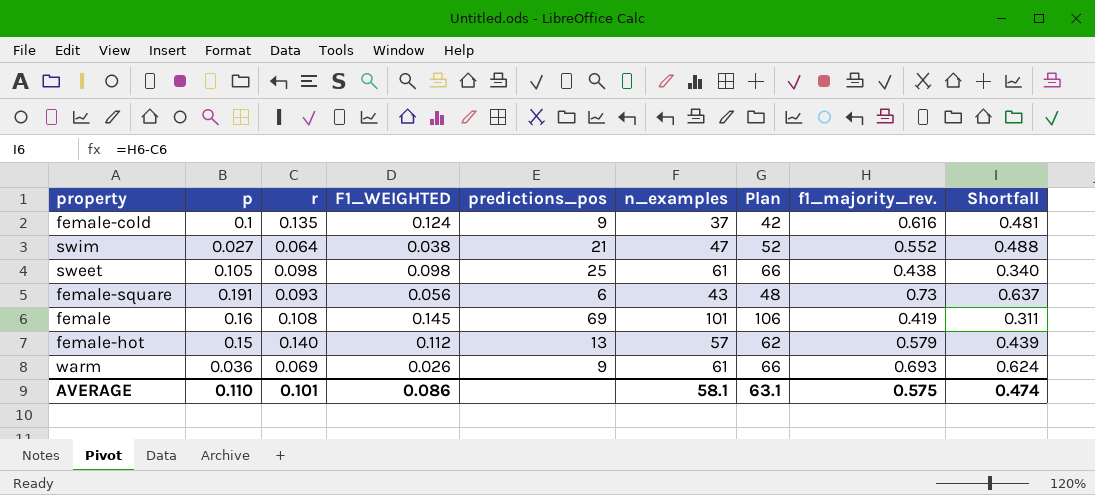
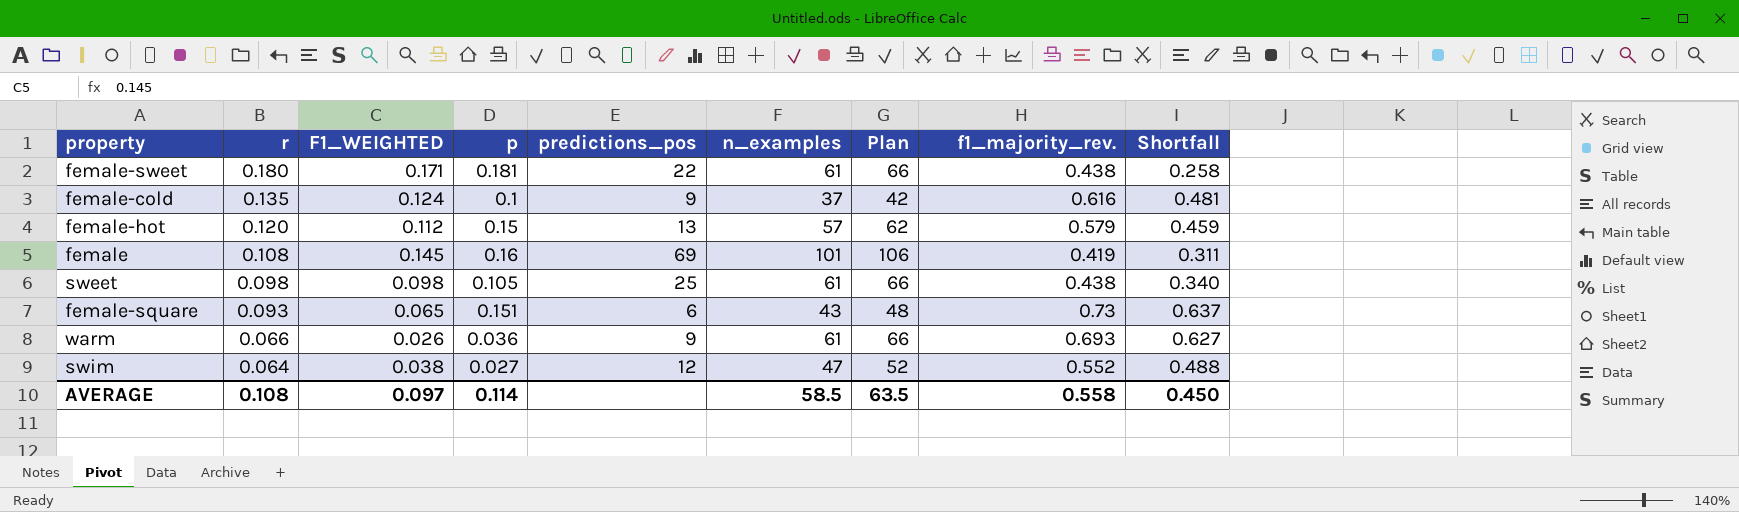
row order: none -> r descending
column p | position: 2 -> 4
row female-sweet: none -> 0.180 | 0.171 | 0.181 | 22 | 61 | 66 | 0.438 | 0.258
female-hot | r: 0.140 -> 0.120
female-hot | Shortfall: 0.439 -> 0.459
female-square | F1_WEIGHTED: 0.056 -> 0.065
female-square | p: 0.191 -> 0.151
warm | r: 0.069 -> 0.066
warm | Shortfall: 0.624 -> 0.627
swim | predictions_pos: 21 -> 12
AVERAGE | r: 0.101 -> 0.108
AVERAGE | F1_WEIGHTED: 0.086 -> 0.097
AVERAGE | p: 0.110 -> 0.114
AVERAGE | n_examples: 58.1 -> 58.5
AVERAGE | Plan: 63.1 -> 63.5
AVERAGE | f1_majority_rev.: 0.575 -> 0.558
AVERAGE | Shortfall: 0.474 -> 0.450

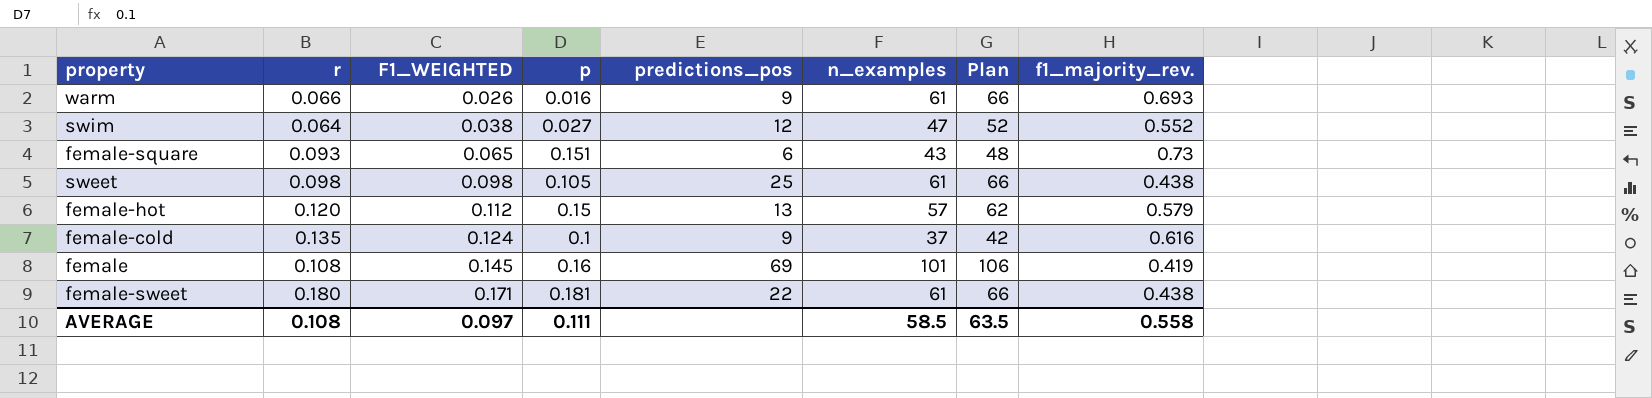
row order: r descending -> F1_WEIGHTED ascending
column Shortfall | formula: [f1_majority_rev.] - [r] -> none
warm | p: 0.036 -> 0.016
AVERAGE | p: 0.114 -> 0.111

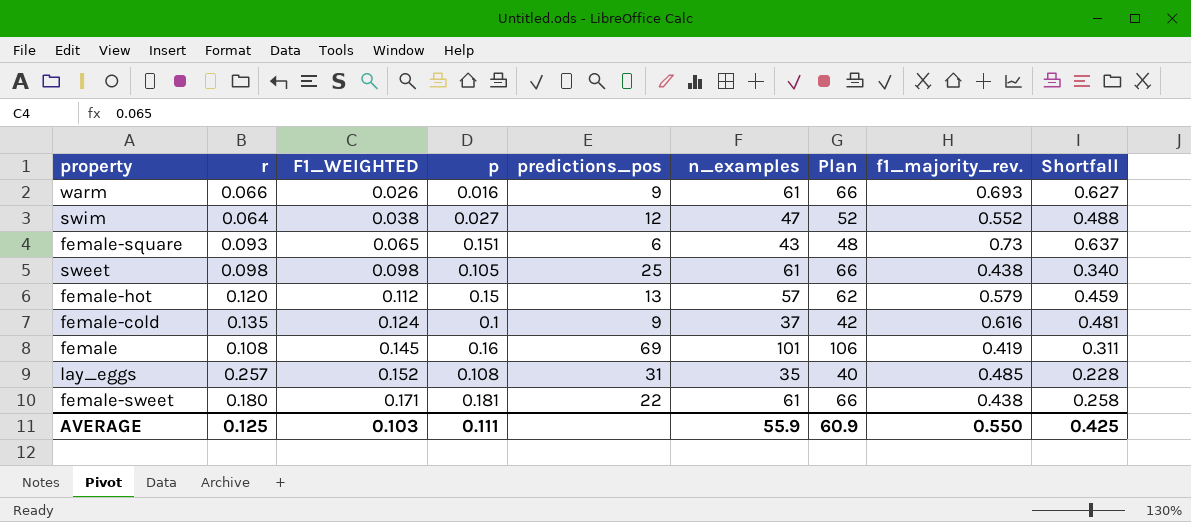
column Shortfall | formula: none -> [f1_majority_rev.] - [r]
row lay_eggs: none -> 0.257 | 0.152 | 0.108 | 31 | 35 | 40 | 0.485 | 0.228
AVERAGE | r: 0.108 -> 0.125
AVERAGE | F1_WEIGHTED: 0.097 -> 0.103
AVERAGE | n_examples: 58.5 -> 55.9
AVERAGE | Plan: 63.5 -> 60.9
AVERAGE | f1_majority_rev.: 0.558 -> 0.550

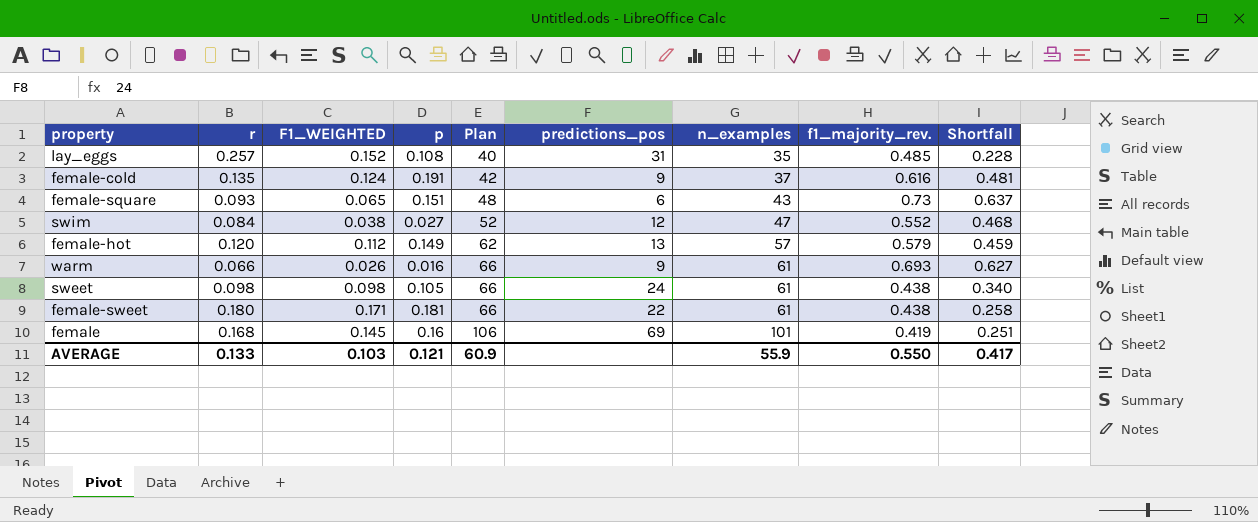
row order: F1_WEIGHTED ascending -> Plan ascending
column Plan | position: 7 -> 5
female-cold | p: 0.1 -> 0.191
swim | r: 0.064 -> 0.084
swim | Shortfall: 0.488 -> 0.468
female-hot | p: 0.15 -> 0.149
sweet | predictions_pos: 25 -> 24
female | r: 0.108 -> 0.168
female | Shortfall: 0.311 -> 0.251
AVERAGE | r: 0.125 -> 0.133
AVERAGE | p: 0.111 -> 0.121
AVERAGE | Shortfall: 0.425 -> 0.417

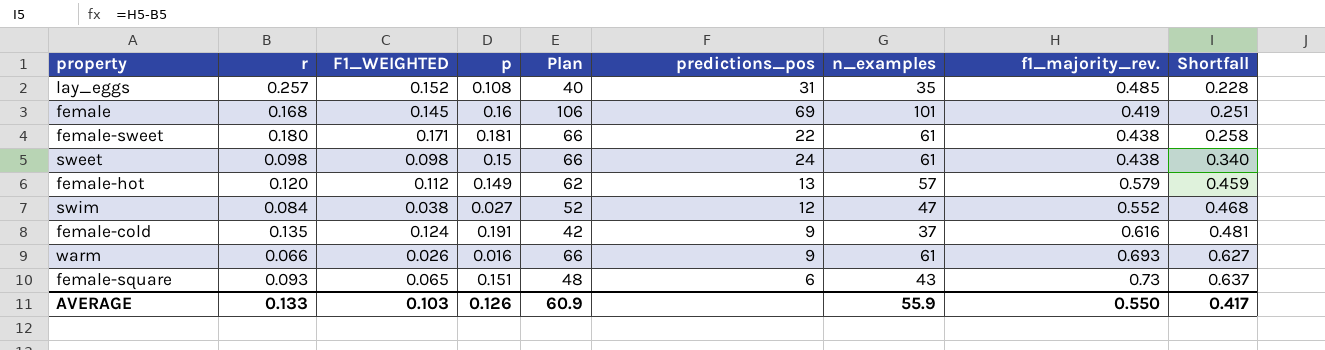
row order: Plan ascending -> Shortfall ascending
sweet | p: 0.105 -> 0.15
AVERAGE | p: 0.121 -> 0.126

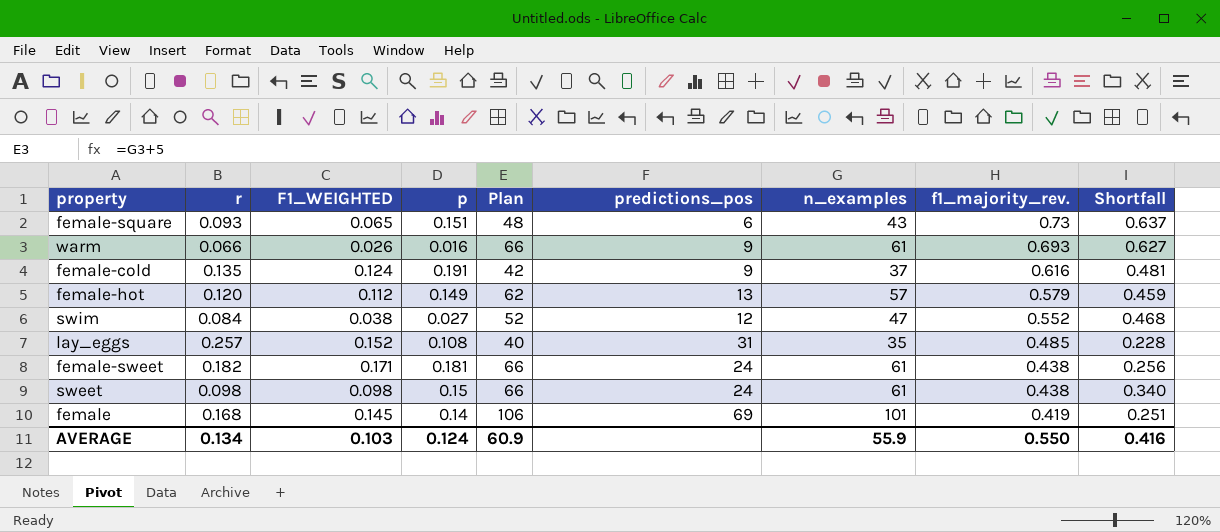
row order: Shortfall ascending -> f1_majority_rev. descending
female-sweet | r: 0.180 -> 0.182
female-sweet | predictions_pos: 22 -> 24
female-sweet | Shortfall: 0.258 -> 0.256
female | p: 0.16 -> 0.14
AVERAGE | r: 0.133 -> 0.134
AVERAGE | p: 0.126 -> 0.124
AVERAGE | Shortfall: 0.417 -> 0.416

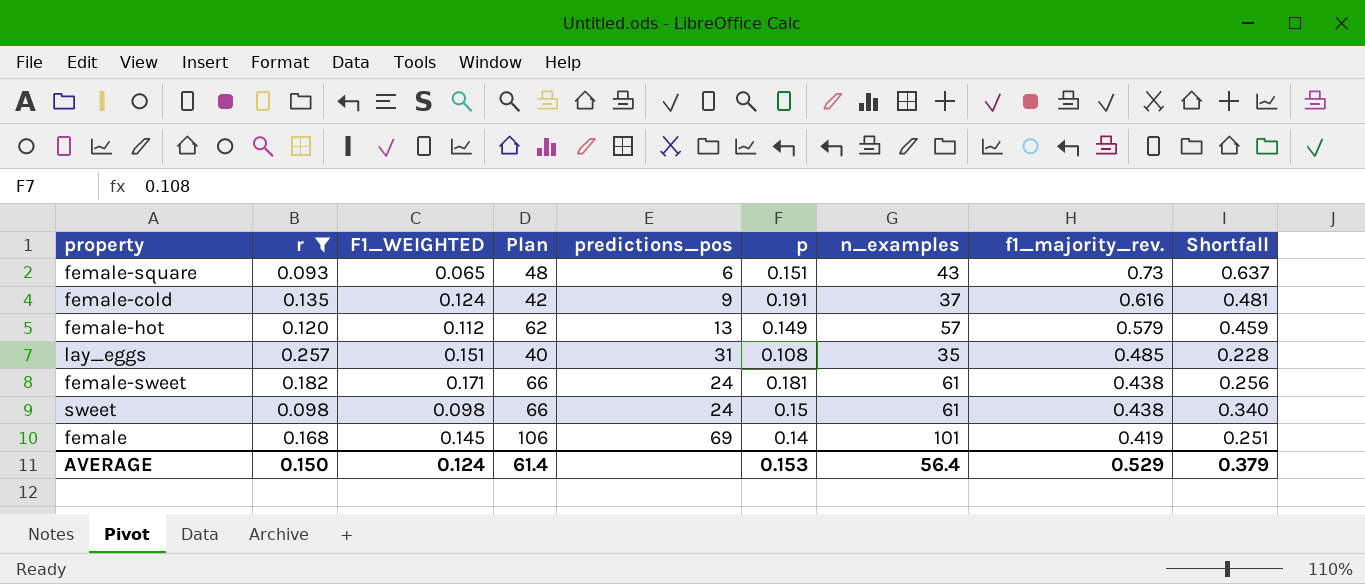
filter: none -> r >= 0.093
column p | position: 4 -> 6
lay_eggs | F1_WEIGHTED: 0.152 -> 0.151
AVERAGE | r: 0.134 -> 0.150
AVERAGE | F1_WEIGHTED: 0.103 -> 0.124
AVERAGE | Plan: 60.9 -> 61.4
AVERAGE | p: 0.124 -> 0.153
AVERAGE | n_examples: 55.9 -> 56.4
AVERAGE | f1_majority_rev.: 0.550 -> 0.529
AVERAGE | Shortfall: 0.416 -> 0.379

